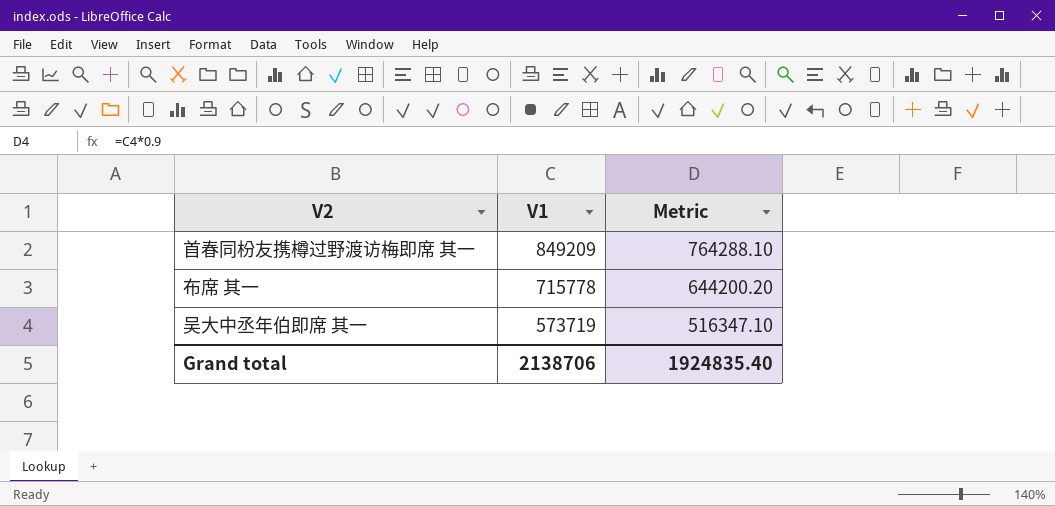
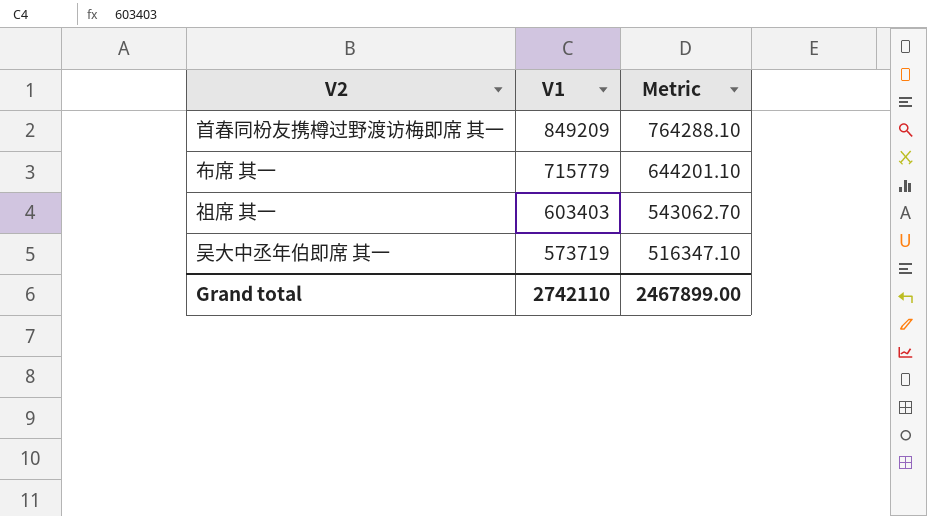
布席 其一 | V1: 715778 -> 715779
布席 其一 | Metric: 644200.20 -> 644201.10
row 祖席 其一: none -> 603403 | 543062.70
Grand total | V1: 2138706 -> 2742110
Grand total | Metric: 1924835.40 -> 2467899.00

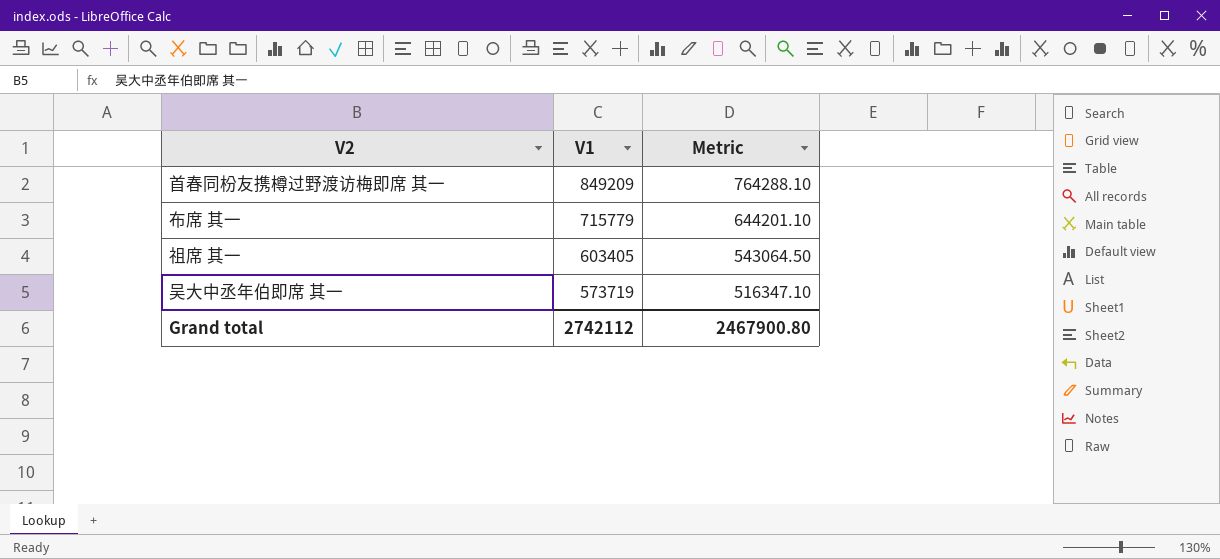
祖席 其一 | V1: 603403 -> 603405
祖席 其一 | Metric: 543062.70 -> 543064.50
Grand total | V1: 2742110 -> 2742112
Grand total | Metric: 2467899.00 -> 2467900.80

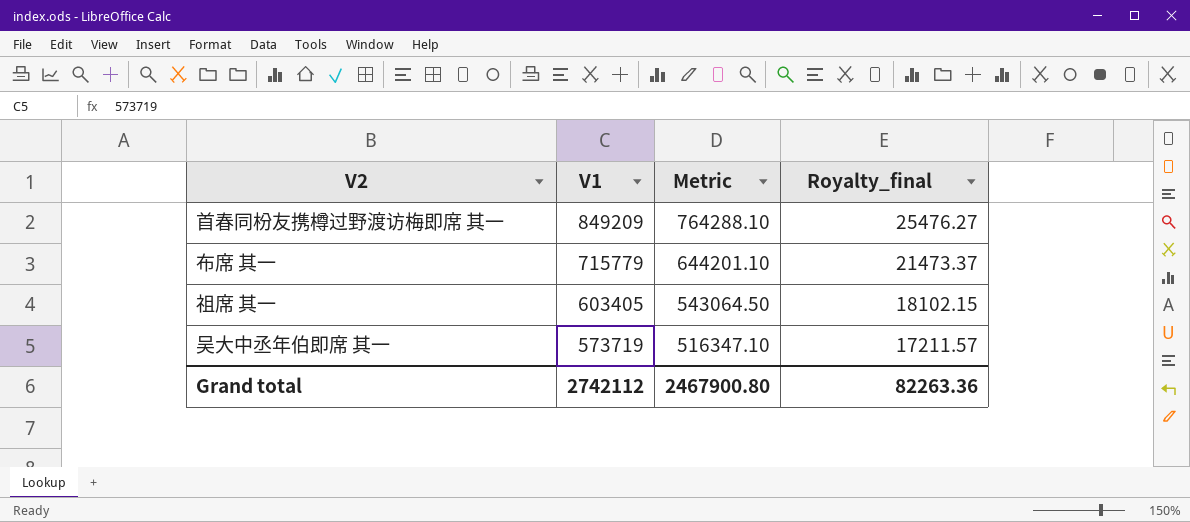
column Royalty_final | formula: none -> [V1] * 0.03

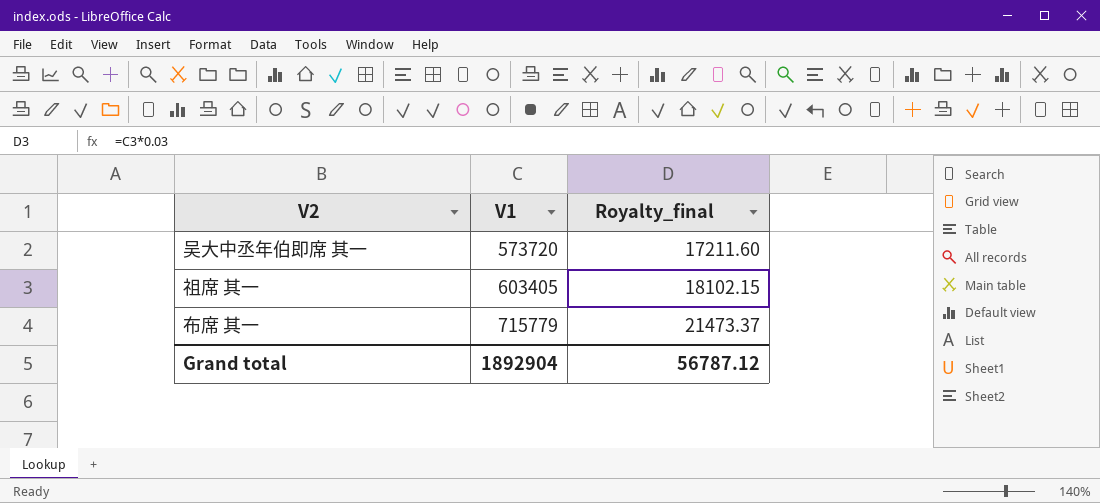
row order: V1 descending -> V1 ascending
column Metric | formula: [V1] * 0.9 -> none
row 首春同枌友携樽过野渡访梅即席 其一: 849209 | 764288.10 | 25476.27 -> none
吴大中丞年伯即席 其一 | V1: 573719 -> 573720
吴大中丞年伯即席 其一 | Royalty_final: 17211.57 -> 17211.60
Grand total | V1: 2742112 -> 1892904
Grand total | Royalty_final: 82263.36 -> 56787.12

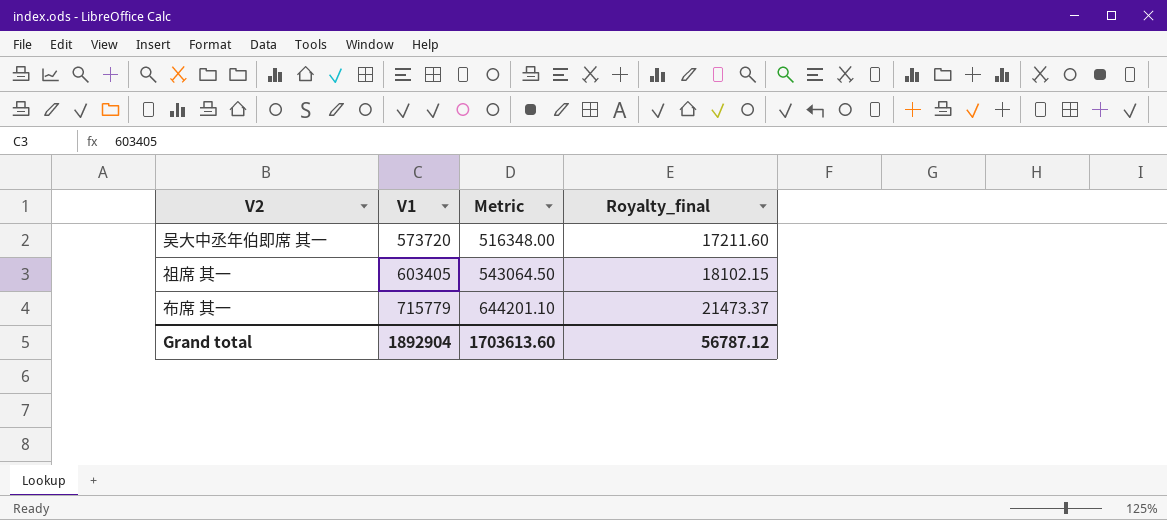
column Metric | formula: none -> [V1] * 0.9

